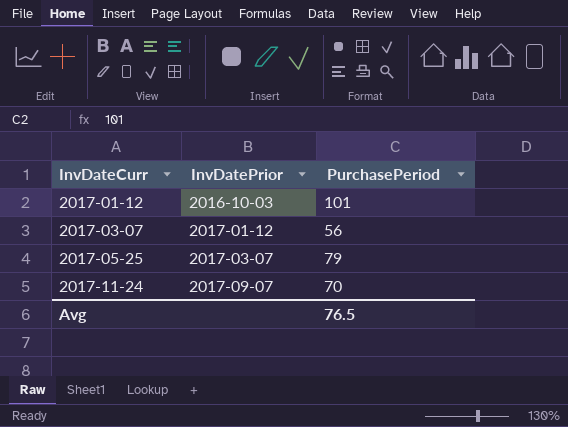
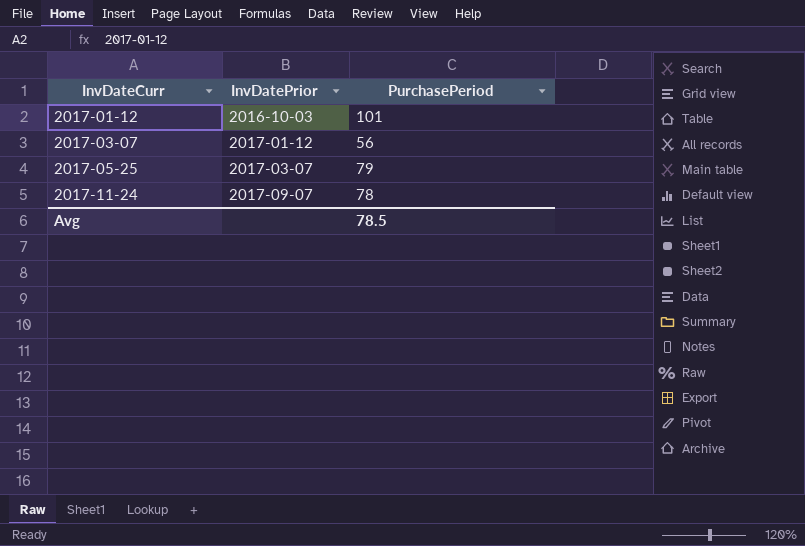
2017-11-24 | PurchasePeriod: 70 -> 78
Avg | PurchasePeriod: 76.5 -> 78.5

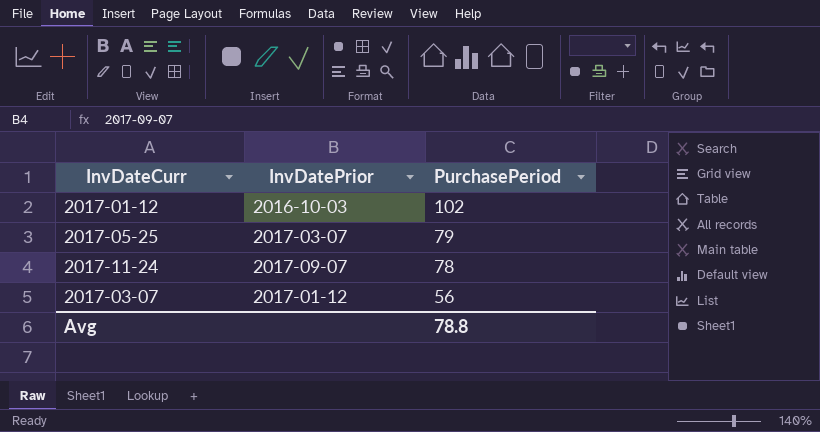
row order: InvDateCurr ascending -> PurchasePeriod descending
2017-01-12 | PurchasePeriod: 101 -> 102
Avg | PurchasePeriod: 78.5 -> 78.8

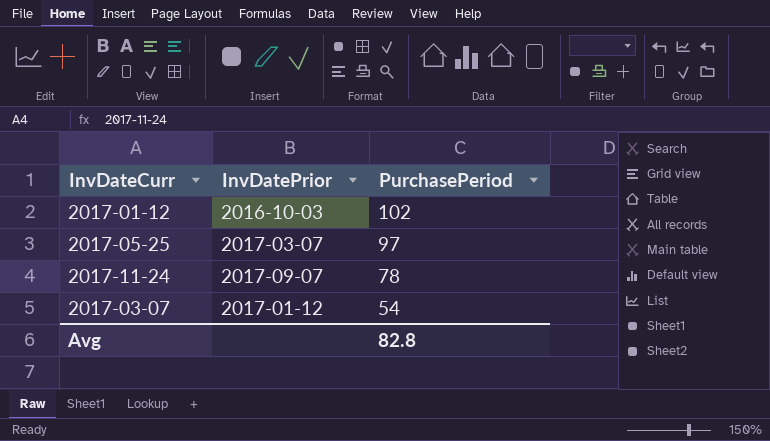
2017-05-25 | PurchasePeriod: 79 -> 97
2017-03-07 | PurchasePeriod: 56 -> 54
Avg | PurchasePeriod: 78.8 -> 82.8

